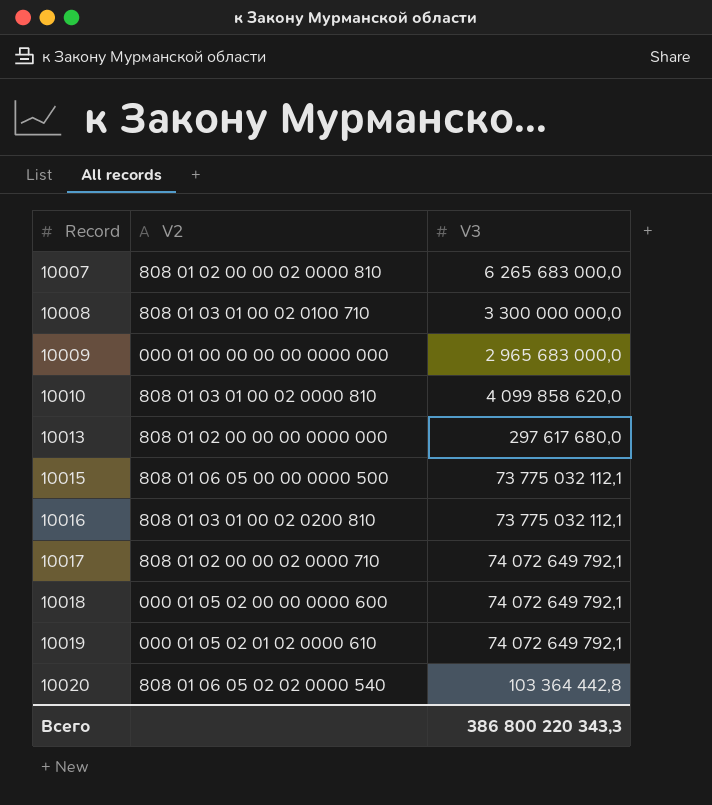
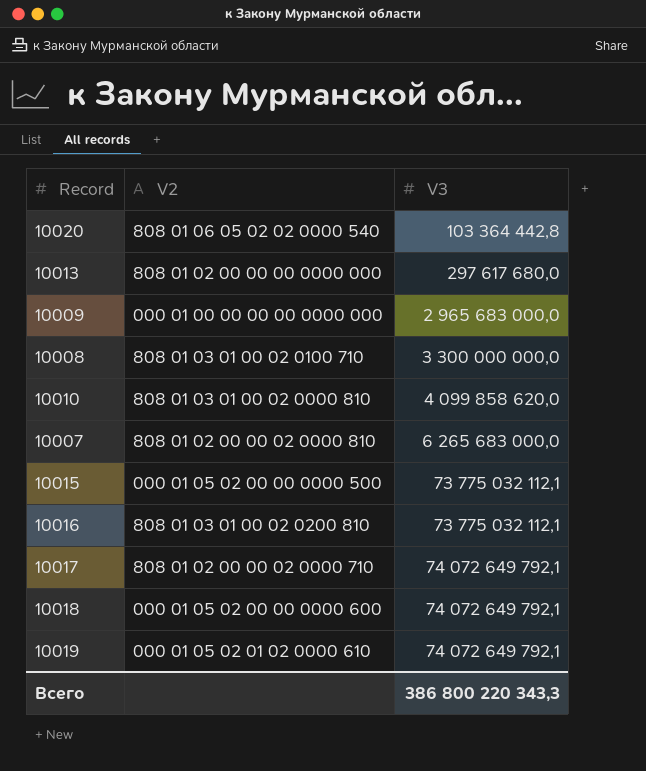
row order: Record ascending -> V3 ascending
10015 | V2: 808 01 06 05 00 00 0000 500 -> 000 01 05 02 00 00 0000 500

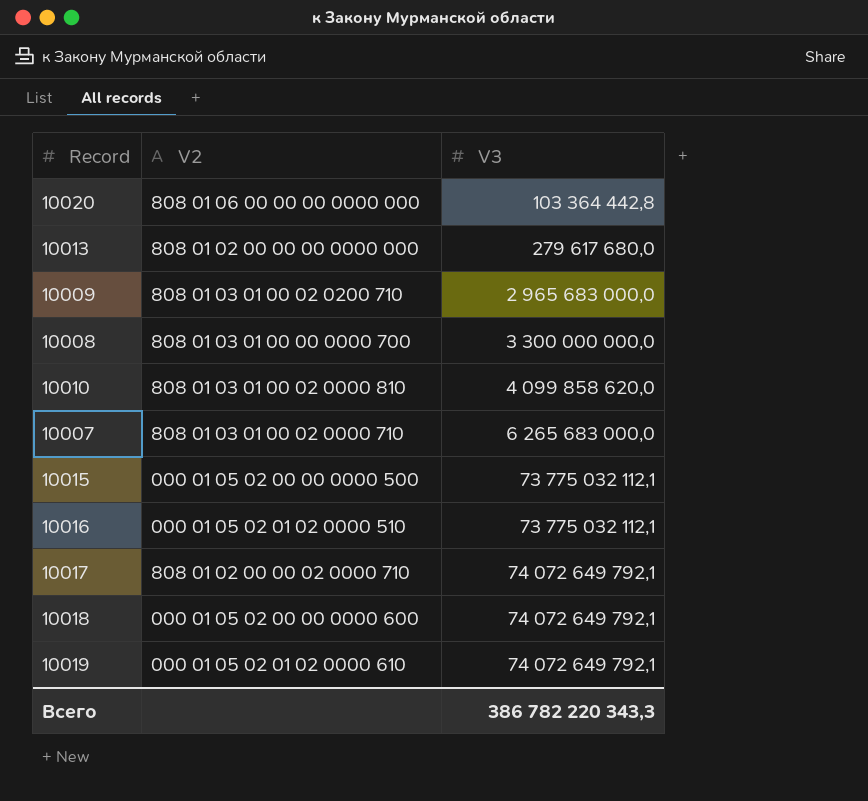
10020 | V2: 808 01 06 05 02 02 0000 540 -> 808 01 06 00 00 00 0000 000
10013 | V3: 297 617 680,0 -> 279 617 680,0
10009 | V2: 000 01 00 00 00 00 0000 000 -> 808 01 03 01 00 02 0200 710
10008 | V2: 808 01 03 01 00 02 0100 710 -> 808 01 03 01 00 00 0000 700
10007 | V2: 808 01 02 00 00 02 0000 810 -> 808 01 03 01 00 02 0000 710
10016 | V2: 808 01 03 01 00 02 0200 810 -> 000 01 05 02 01 02 0000 510
Всего | V3: 386 800 220 343,3 -> 386 782 220 343,3

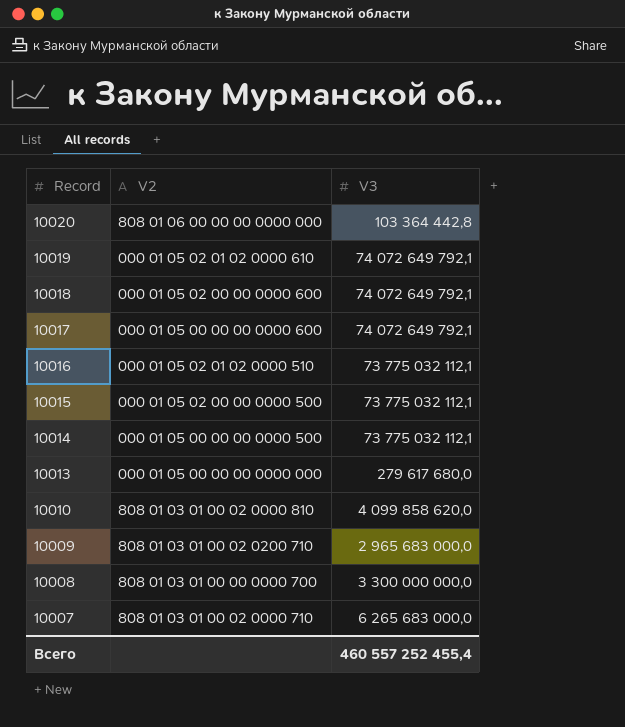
row order: V3 ascending -> Record descending
10017 | V2: 808 01 02 00 00 02 0000 710 -> 000 01 05 00 00 00 0000 600
row 10014: none -> 000 01 05 00 00 00 0000 500 | 73 775 032 112,1
10013 | V2: 808 01 02 00 00 00 0000 000 -> 000 01 05 00 00 00 0000 000
Всего | V3: 386 782 220 343,3 -> 460 557 252 455,4

